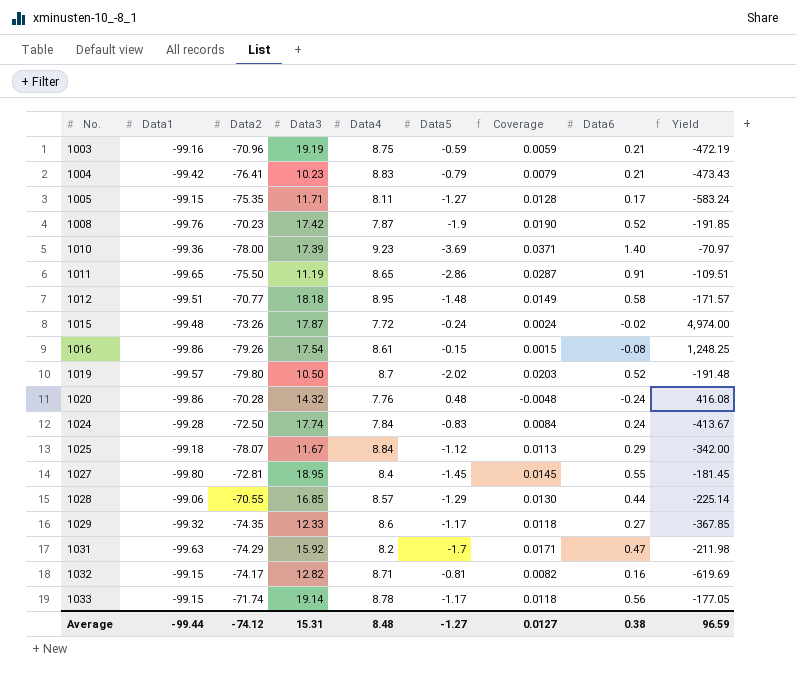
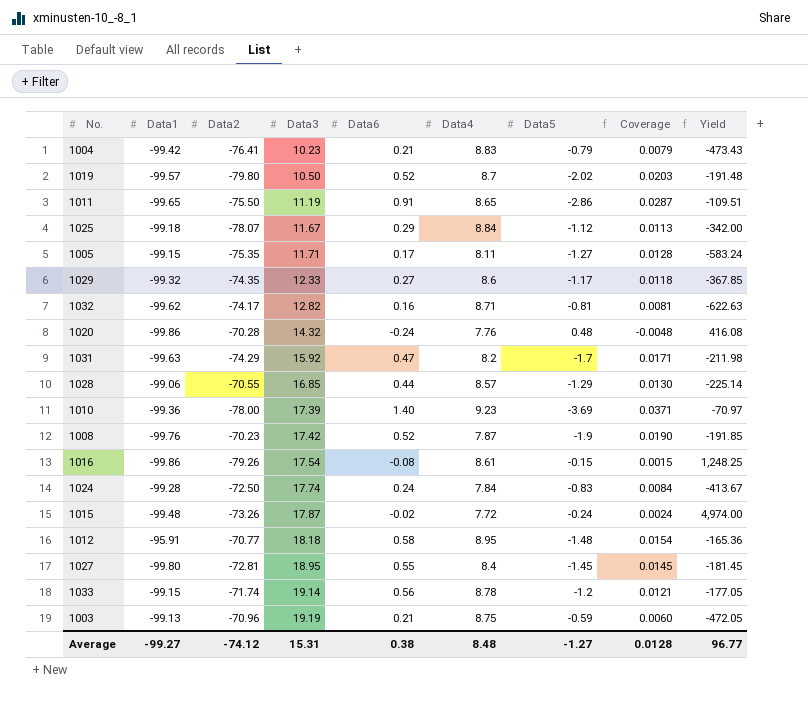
row order: No. ascending -> Data3 ascending
column Data6 | position: 8 -> 5
1032 | Data1: -99.15 -> -99.62
1032 | Coverage: 0.0082 -> 0.0081
1032 | Yield: -619.69 -> -622.63
1012 | Data1: -99.51 -> -95.91
1012 | Coverage: 0.0149 -> 0.0154
1012 | Yield: -171.57 -> -165.36
1033 | Data5: -1.17 -> -1.2
1033 | Coverage: 0.0118 -> 0.0121
1003 | Data1: -99.16 -> -99.13
1003 | Coverage: 0.0059 -> 0.0060
1003 | Yield: -472.19 -> -472.05
Average | Data1: -99.44 -> -99.27
Average | Coverage: 0.0127 -> 0.0128
Average | Yield: 96.59 -> 96.77

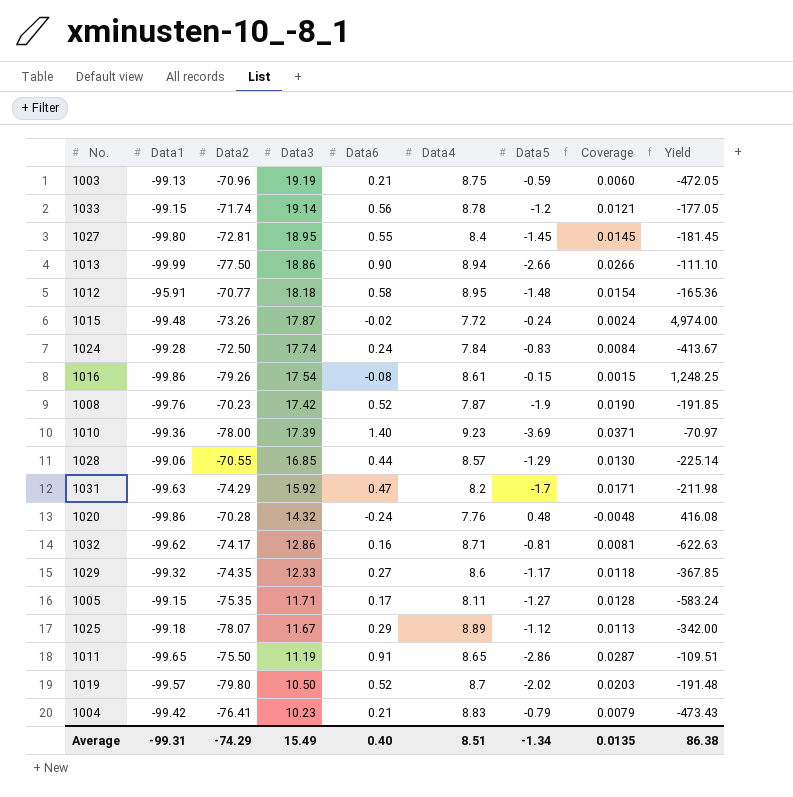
row order: Data3 ascending -> Data3 descending
row 1013: none -> -99.99 | -77.50 | 18.86 | 0.90 | 8.94 | -2.66 | 0.0266 | -111.10
1032 | Data3: 12.82 -> 12.86
1025 | Data4: 8.84 -> 8.89
Average | Data1: -99.27 -> -99.31
Average | Data2: -74.12 -> -74.29
Average | Data3: 15.31 -> 15.49
Average | Data6: 0.38 -> 0.40
Average | Data4: 8.48 -> 8.51
Average | Data5: -1.27 -> -1.34
Average | Coverage: 0.0128 -> 0.0135
Average | Yield: 96.77 -> 86.38

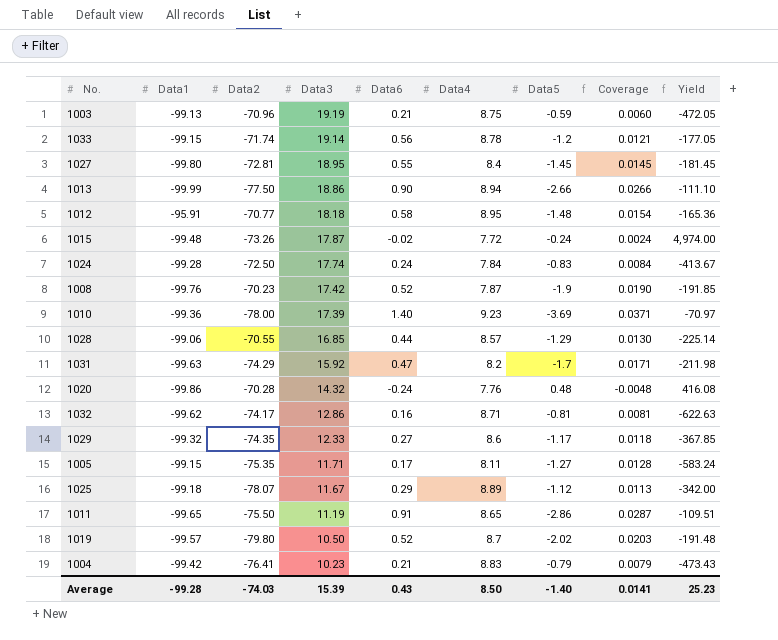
row 1016: -99.86 | -79.26 | 17.54 | -0.08 | 8.61 | -0.15 | 0.0015 | 1,248.25 -> none
Average | Data1: -99.31 -> -99.28
Average | Data2: -74.29 -> -74.03
Average | Data3: 15.49 -> 15.39
Average | Data6: 0.40 -> 0.43
Average | Data4: 8.51 -> 8.50
Average | Data5: -1.34 -> -1.40
Average | Coverage: 0.0135 -> 0.0141
Average | Yield: 86.38 -> 25.23

